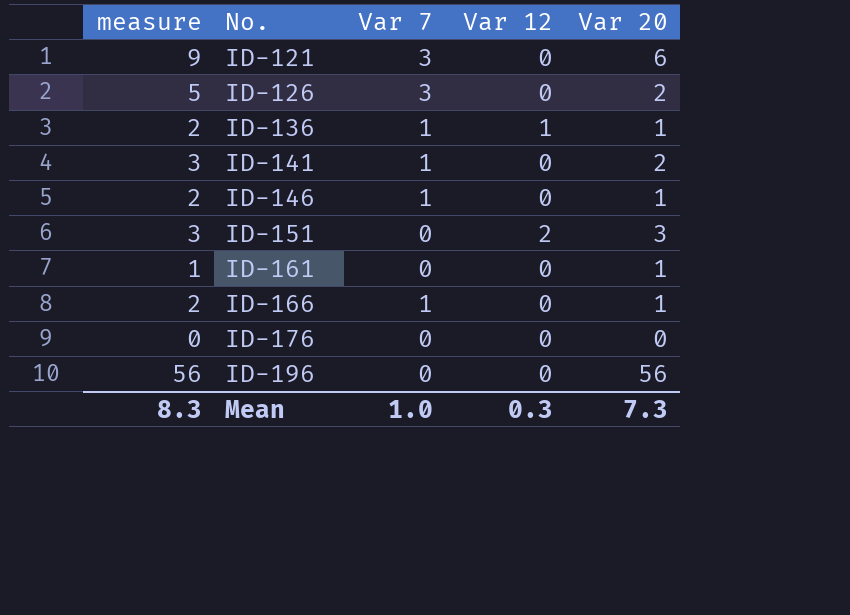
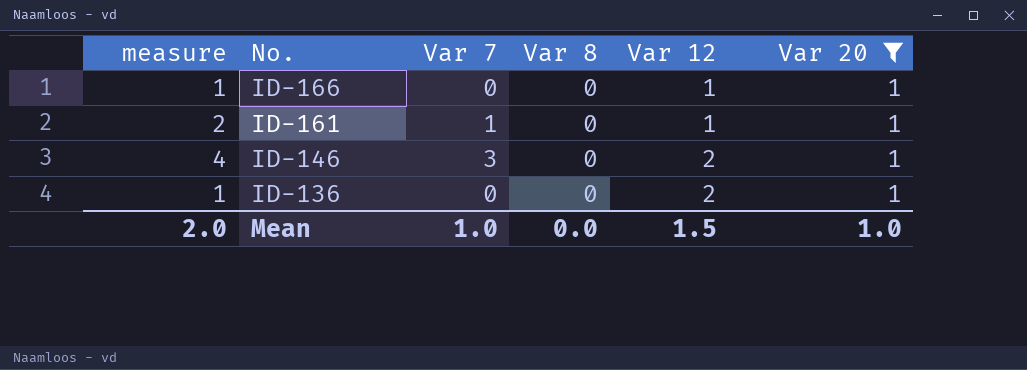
filter: none -> Var 20 = 1
row order: No. ascending -> No. descending
column Var 8 | position: none -> 4
ID-166 | measure: 2 -> 1
ID-166 | Var 7: 1 -> 0
ID-166 | Var 12: 0 -> 1
ID-161 | measure: 1 -> 2
ID-161 | Var 7: 0 -> 1
ID-161 | Var 12: 0 -> 1
ID-146 | measure: 2 -> 4
ID-146 | Var 7: 1 -> 3
ID-146 | Var 12: 0 -> 2
ID-136 | measure: 2 -> 1
ID-136 | Var 7: 1 -> 0
ID-136 | Var 12: 1 -> 2
Mean | measure: 8.3 -> 2.0
Mean | Var 12: 0.3 -> 1.5
Mean | Var 20: 7.3 -> 1.0

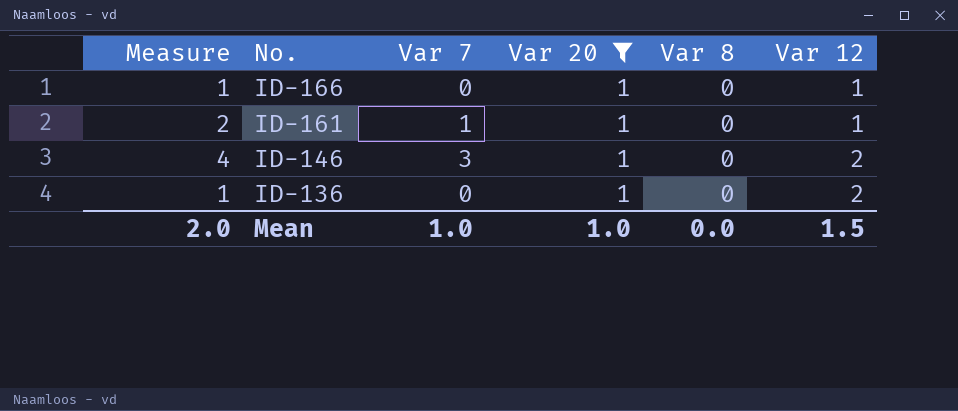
column name: measure -> Measure
column Var 20 | position: 6 -> 4

